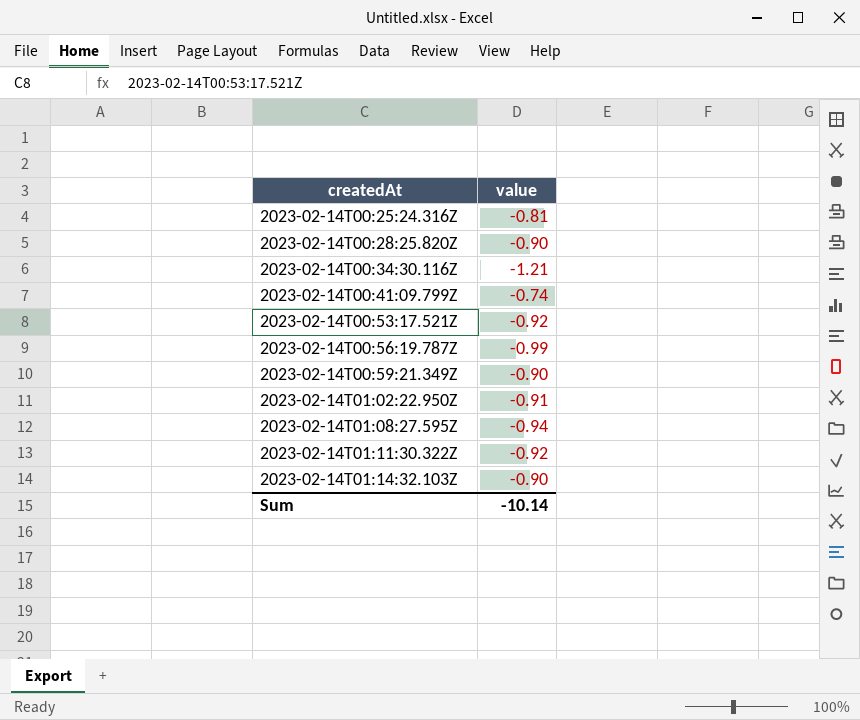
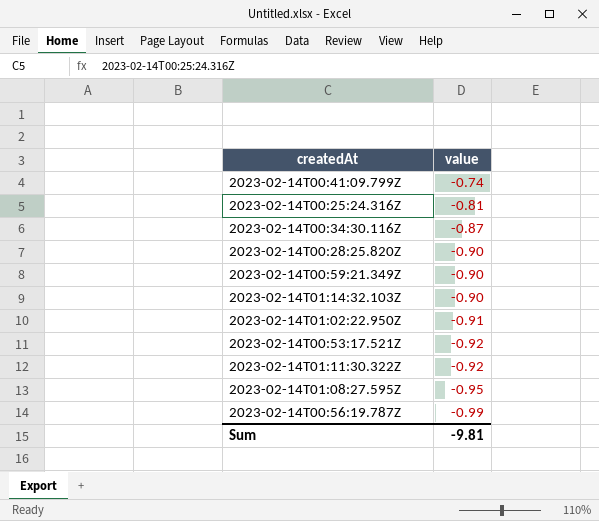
row order: createdAt ascending -> value descending
2023-02-14T00:34:30.116Z | value: -1.21 -> -0.87
2023-02-14T01:08:27.595Z | value: -0.94 -> -0.95
Sum | value: -10.14 -> -9.81

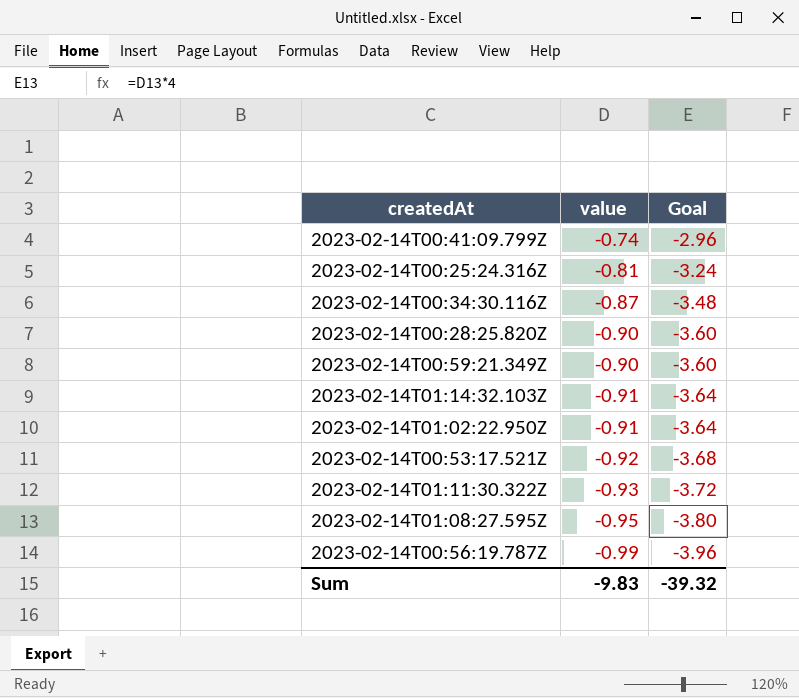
column Goal | formula: none -> [value] * 4
2023-02-14T01:14:32.103Z | value: -0.90 -> -0.91
2023-02-14T01:11:30.322Z | value: -0.92 -> -0.93
Sum | value: -9.81 -> -9.83

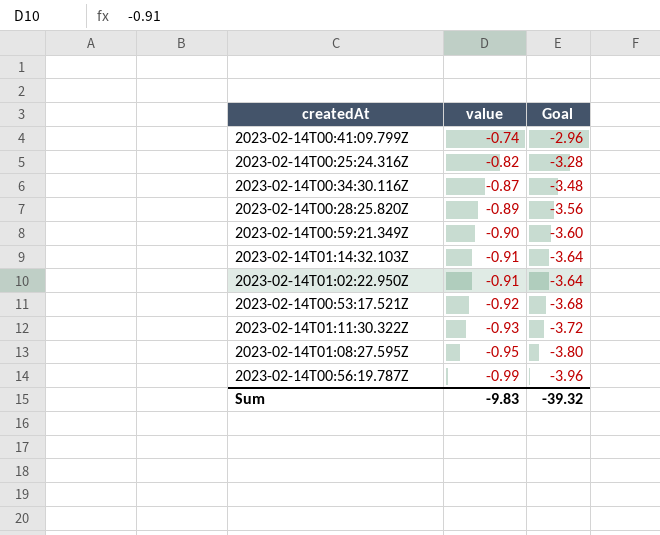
2023-02-14T00:25:24.316Z | value: -0.81 -> -0.82
2023-02-14T00:25:24.316Z | Goal: -3.24 -> -3.28
2023-02-14T00:28:25.820Z | value: -0.90 -> -0.89
2023-02-14T00:28:25.820Z | Goal: -3.60 -> -3.56

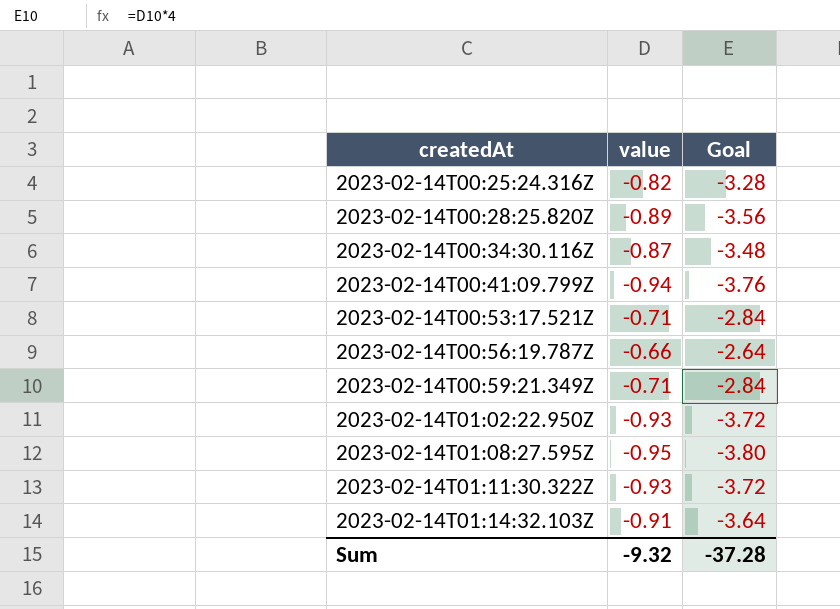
row order: value descending -> createdAt ascending
2023-02-14T00:41:09.799Z | value: -0.74 -> -0.94
2023-02-14T00:41:09.799Z | Goal: -2.96 -> -3.76
2023-02-14T00:53:17.521Z | value: -0.92 -> -0.71
2023-02-14T00:53:17.521Z | Goal: -3.68 -> -2.84
2023-02-14T00:56:19.787Z | value: -0.99 -> -0.66
2023-02-14T00:56:19.787Z | Goal: -3.96 -> -2.64
2023-02-14T00:59:21.349Z | value: -0.90 -> -0.71
2023-02-14T00:59:21.349Z | Goal: -3.60 -> -2.84
2023-02-14T01:02:22.950Z | value: -0.91 -> -0.93
2023-02-14T01:02:22.950Z | Goal: -3.64 -> -3.72
Sum | value: -9.83 -> -9.32
Sum | Goal: -39.32 -> -37.28

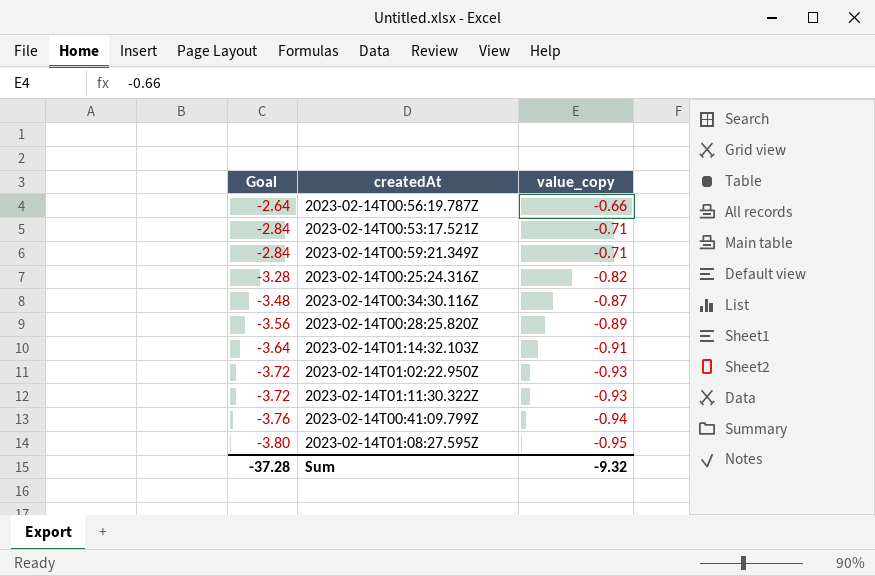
row order: createdAt ascending -> Goal descending
column Goal | position: 3 -> 1
column name: value -> value_copy

